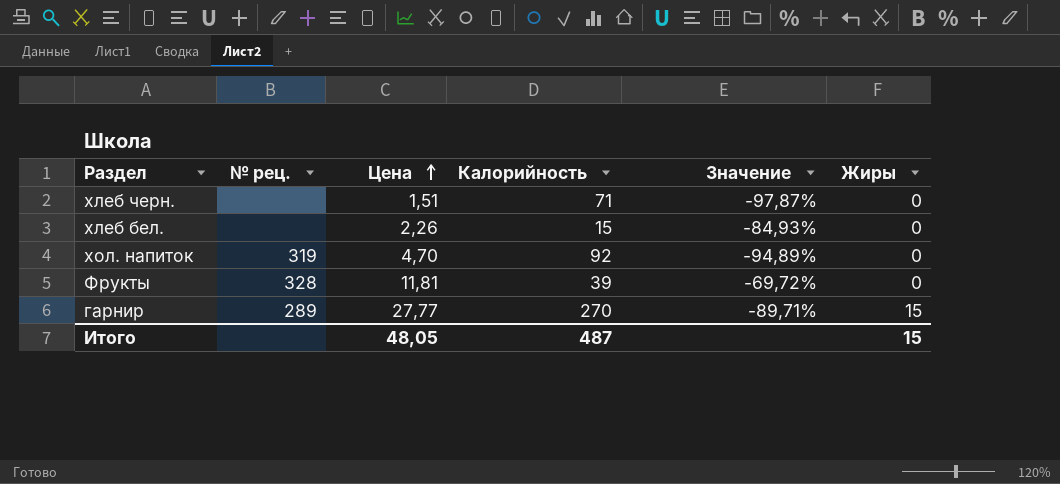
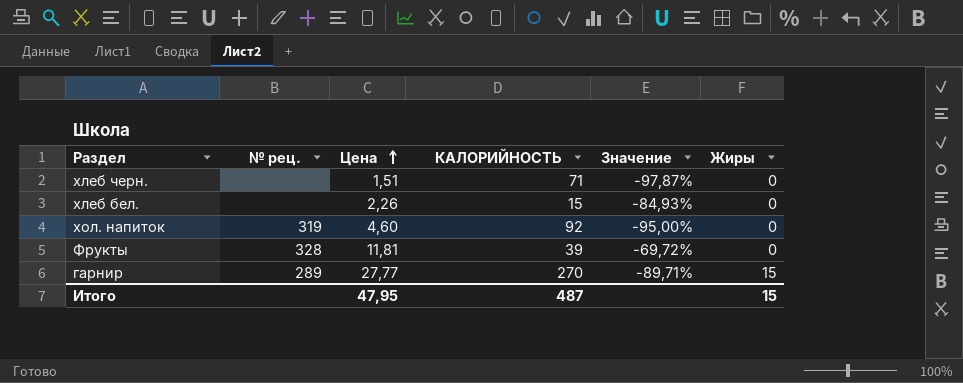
column name: Калорийность -> КАЛОРИЙНОСТЬ
хол. напиток | Цена: 4,70 -> 4,60
хол. напиток | Значение: -94,89% -> -95,00%
Итого | Цена: 48,05 -> 47,95

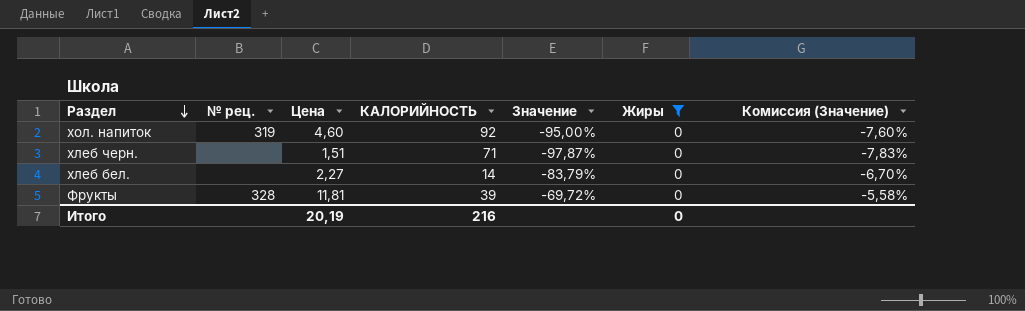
filter: none -> Жиры = 0
row order: Цена ascending -> Раздел descending
column Комиссия (Значение) | formula: none -> [Значение] * 0,08
хлеб бел. | Цена: 2,26 -> 2,27
хлеб бел. | КАЛОРИЙНОСТЬ: 15 -> 14
хлеб бел. | Значение: -84,93% -> -83,79%
Итого | Цена: 47,95 -> 20,19
Итого | КАЛОРИЙНОСТЬ: 487 -> 216
Итого | Жиры: 15 -> 0

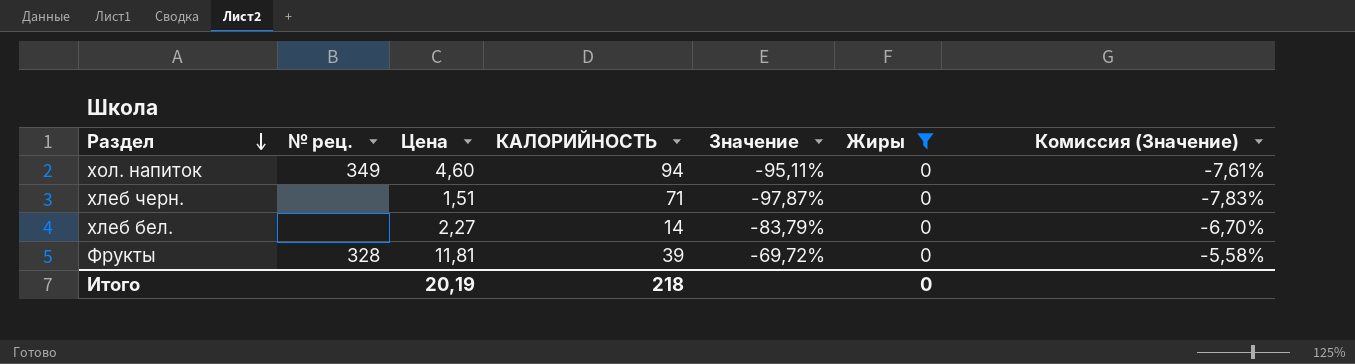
хол. напиток | № рец.: 319 -> 349
хол. напиток | КАЛОРИЙНОСТЬ: 92 -> 94
хол. напиток | Значение: -95,00% -> -95,11%
хол. напиток | Комиссия (Значение): -7,60% -> -7,61%
Итого | КАЛОРИЙНОСТЬ: 216 -> 218

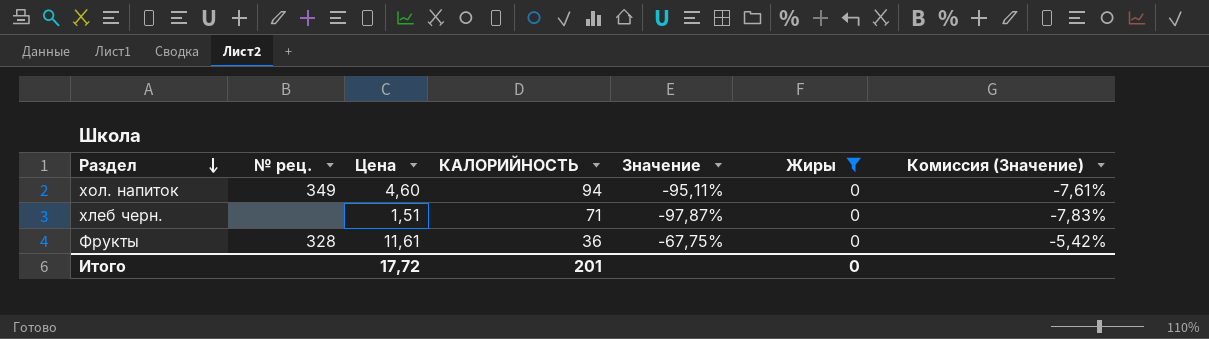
row хлеб бел.: none | 2,27 | 14 | -83,79% | 0 | -6,70% -> none
Фрукты | Цена: 11,81 -> 11,61
Фрукты | КАЛОРИЙНОСТЬ: 39 -> 36
Фрукты | Значение: -69,72% -> -67,75%
Фрукты | Комиссия (Значение): -5,58% -> -5,42%
Итого | Цена: 20,19 -> 17,72
Итого | КАЛОРИЙНОСТЬ: 218 -> 201

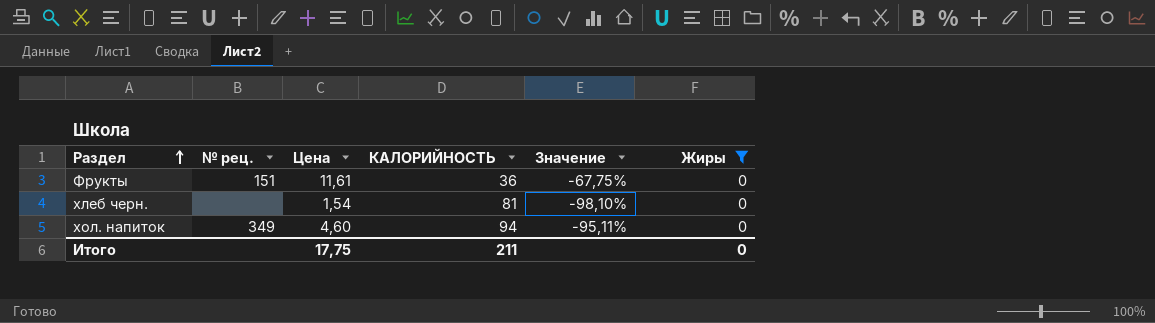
row order: Раздел descending -> Раздел ascending
column Комиссия (Значение) | formula: [Значение] * 0,08 -> none
Фрукты | № рец.: 328 -> 151
хлеб черн. | Цена: 1,51 -> 1,54
хлеб черн. | КАЛОРИЙНОСТЬ: 71 -> 81
хлеб черн. | Значение: -97,87% -> -98,10%
Итого | Цена: 17,72 -> 17,75
Итого | КАЛОРИЙНОСТЬ: 201 -> 211

